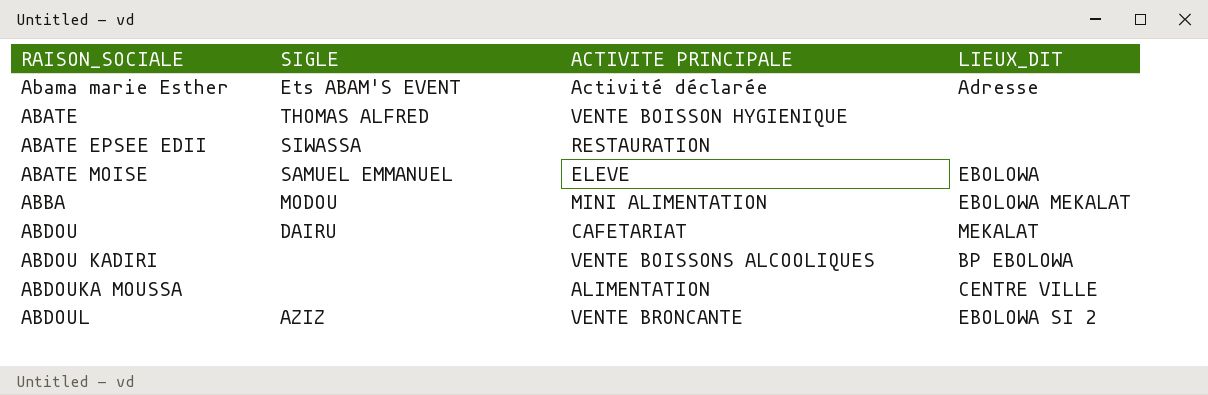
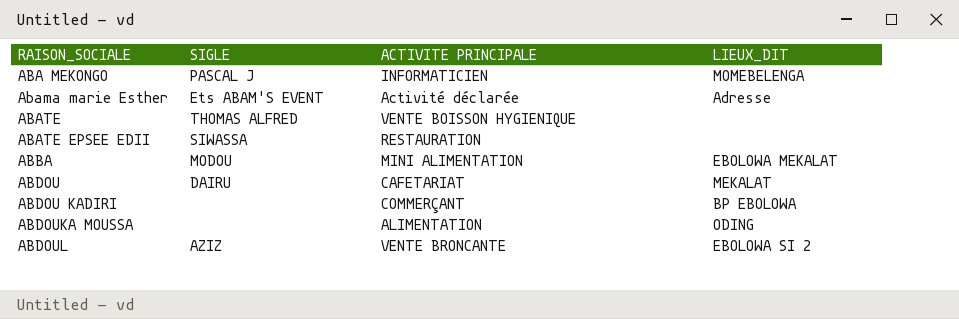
row ABATE MOISE: SAMUEL EMMANUEL | ELEVE | EBOLOWA -> none
row ABA MEKONGO: none -> PASCAL J | INFORMATICIEN | MOMEBELENGA
ABDOU KADIRI | ACTIVITE PRINCIPALE: VENTE BOISSONS ALCOOLIQUES -> COMMERÇANT
ABDOUKA MOUSSA | LIEUX_DIT: CENTRE VILLE -> ODING

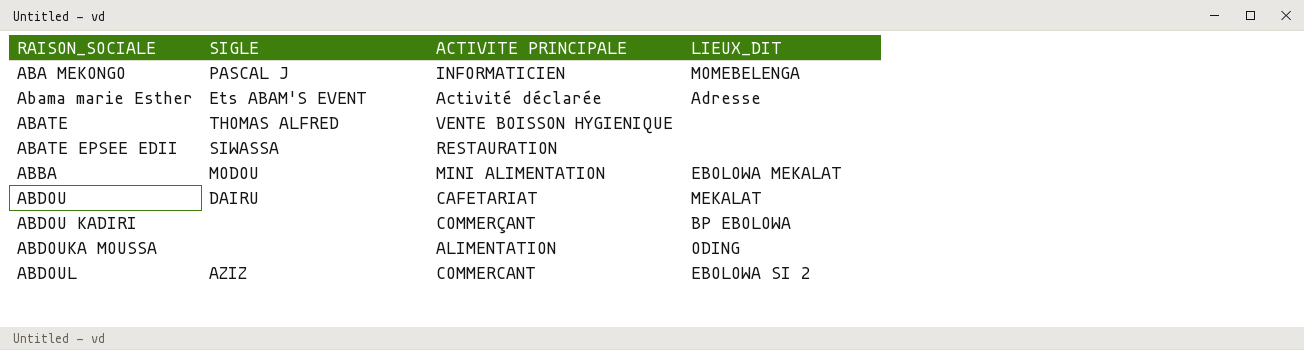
ABDOUL | ACTIVITE PRINCIPALE: VENTE BRONCANTE -> COMMERCANT

